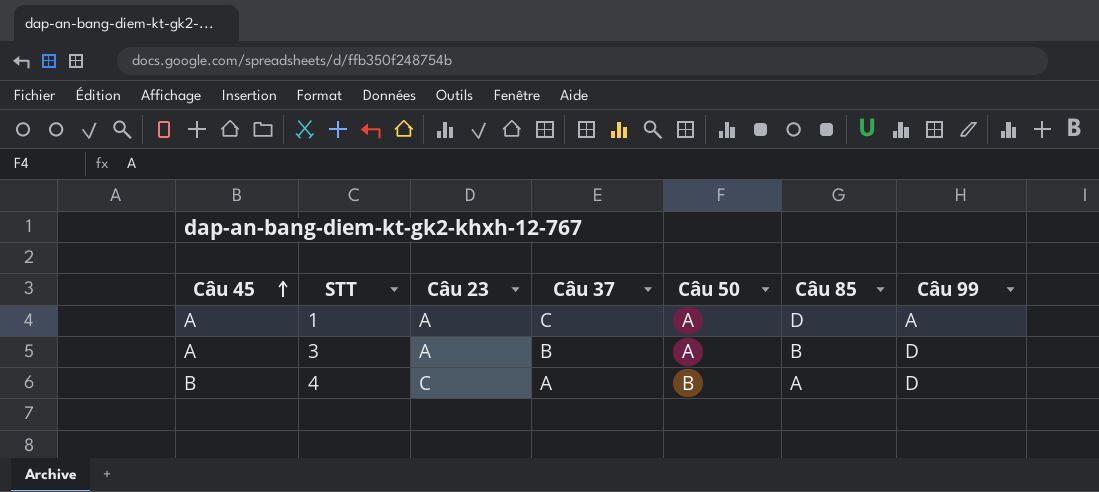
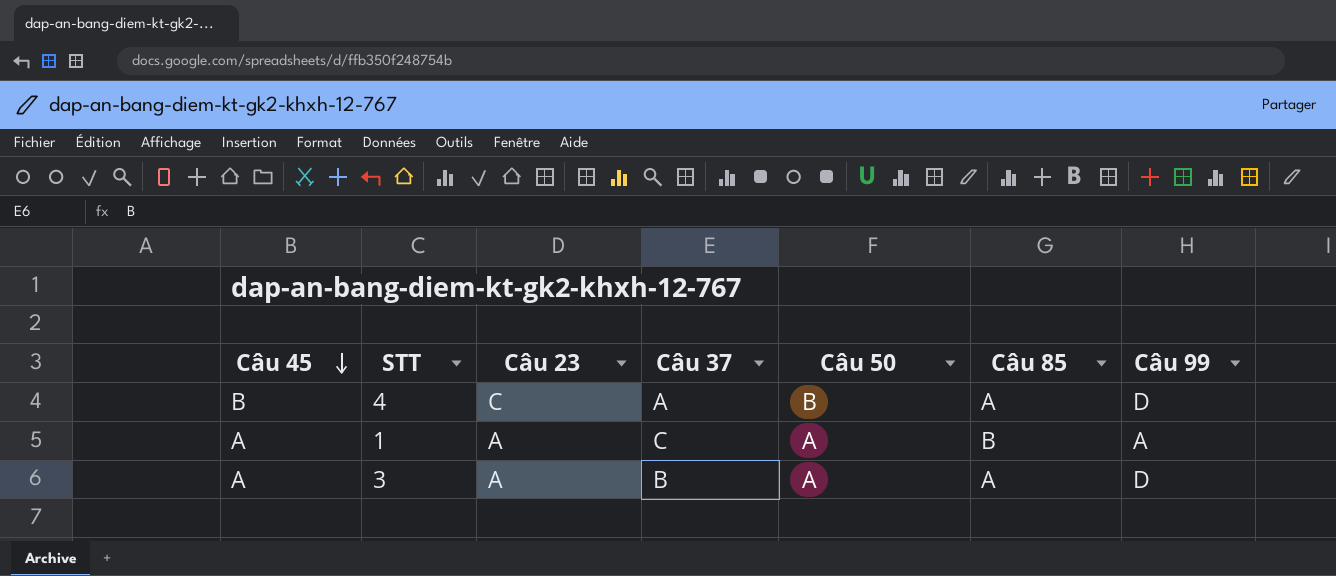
row order: Câu 45 ascending -> Câu 45 descending
1 | Câu 85: D -> B
3 | Câu 85: B -> A

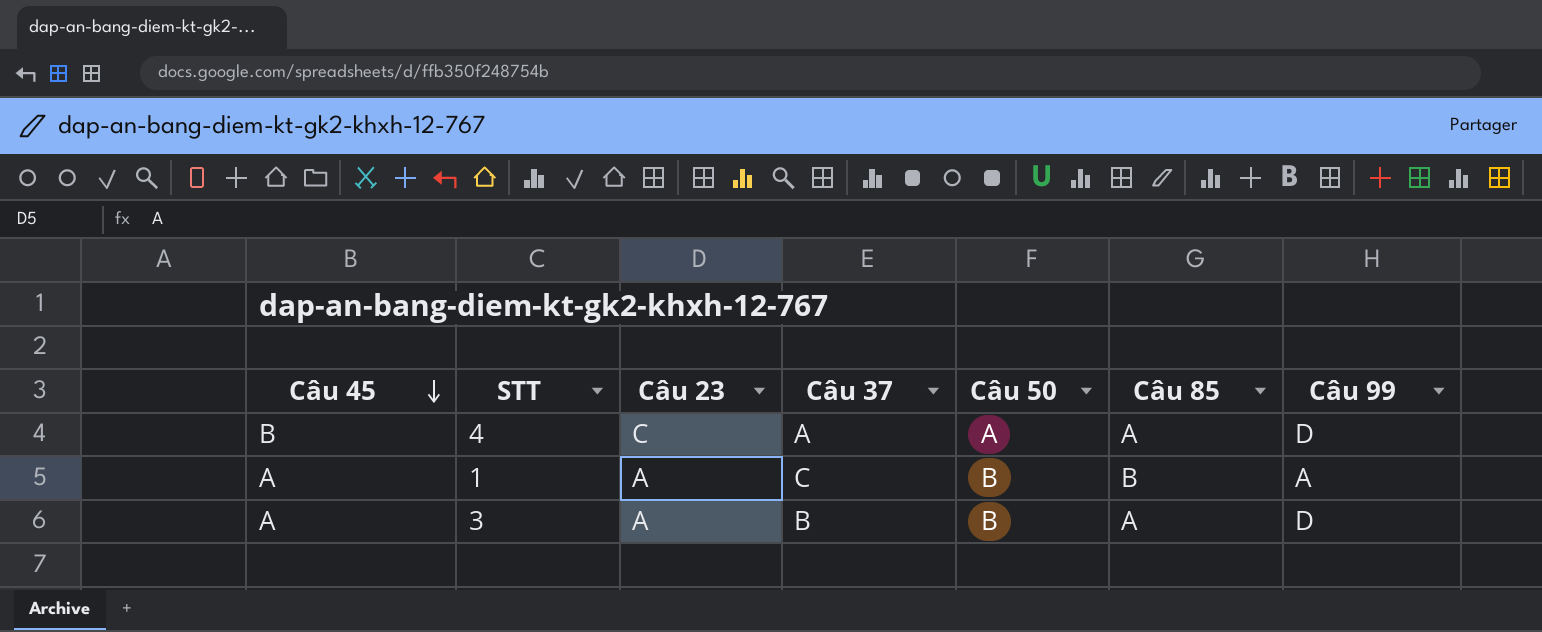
4 | Câu 50: B -> A
1 | Câu 50: A -> B
3 | Câu 50: A -> B

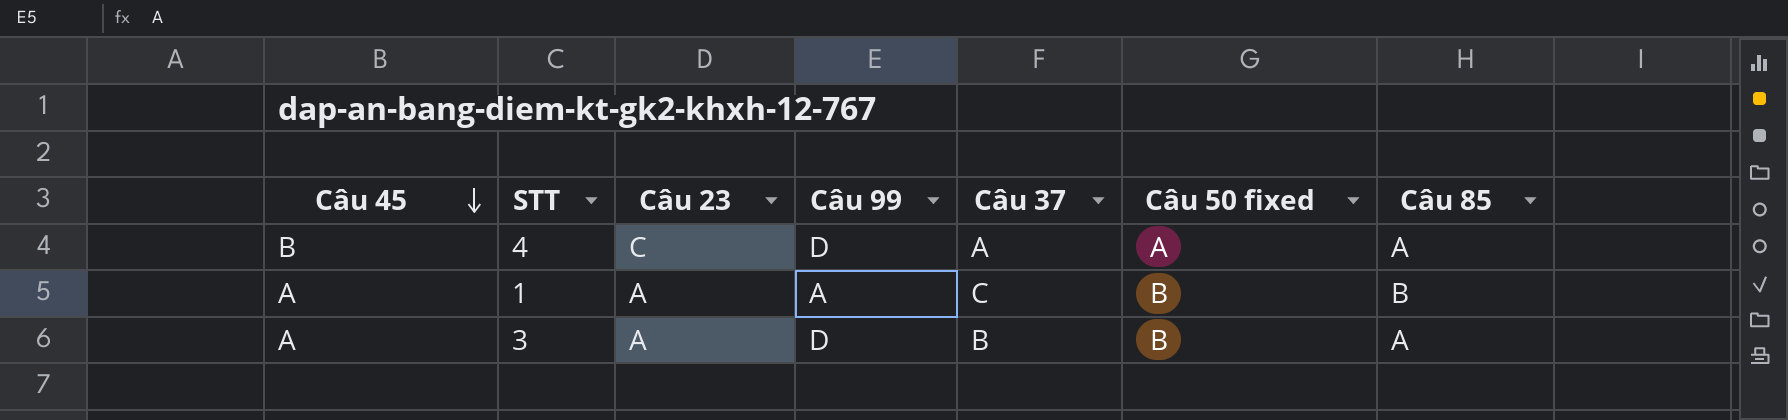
column Câu 99 | position: 7 -> 4
column name: Câu 50 -> Câu 50 fixed

